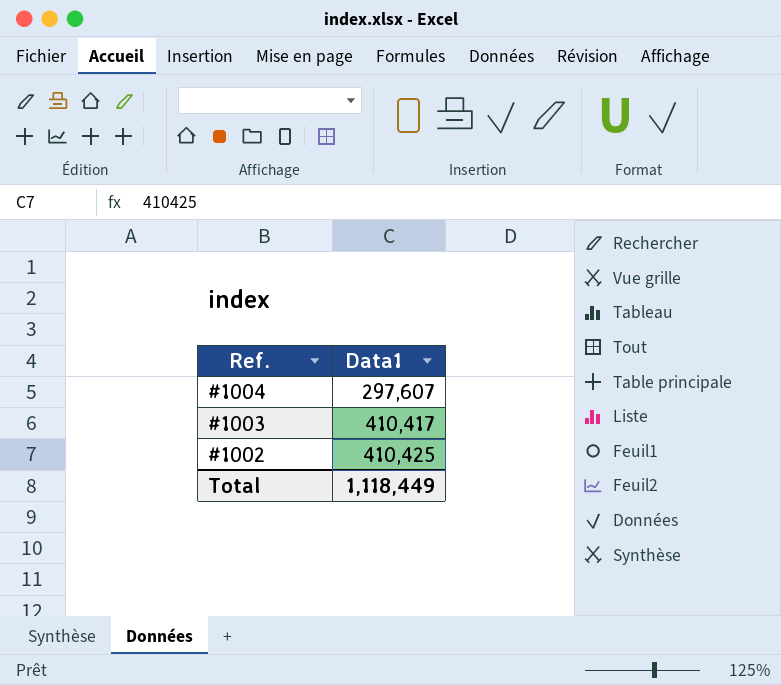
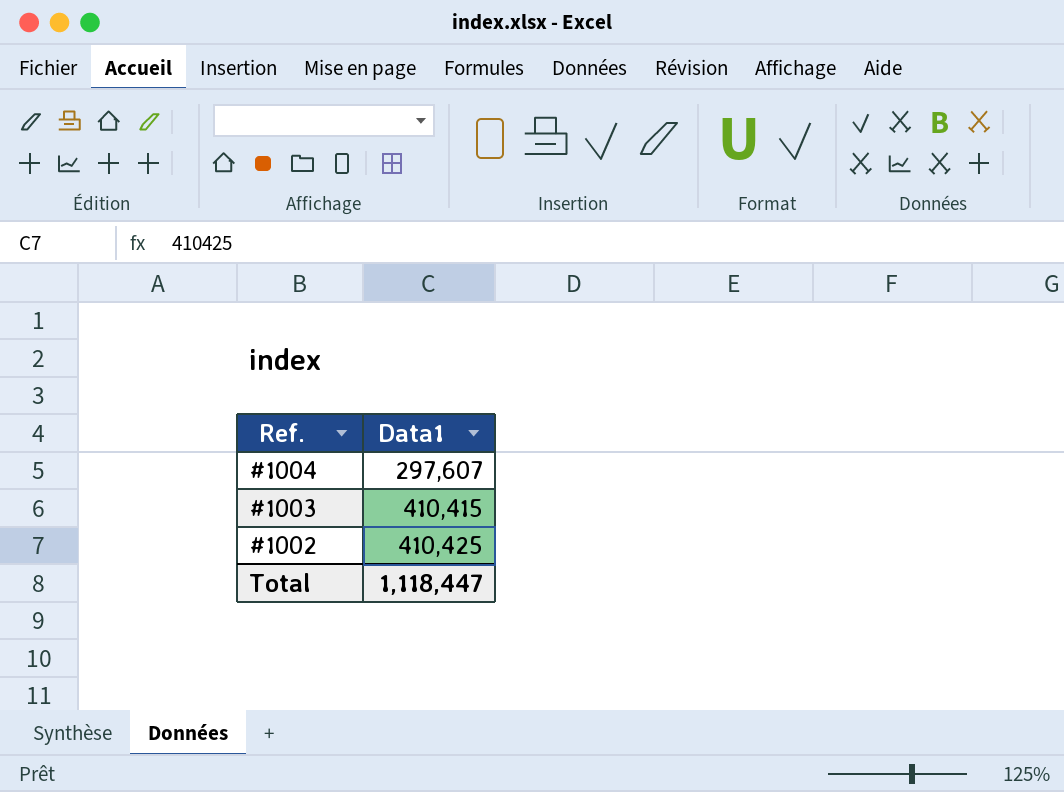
#1003 | Data1: 410,417 -> 410,415
Total | Data1: 1,118,449 -> 1,118,447

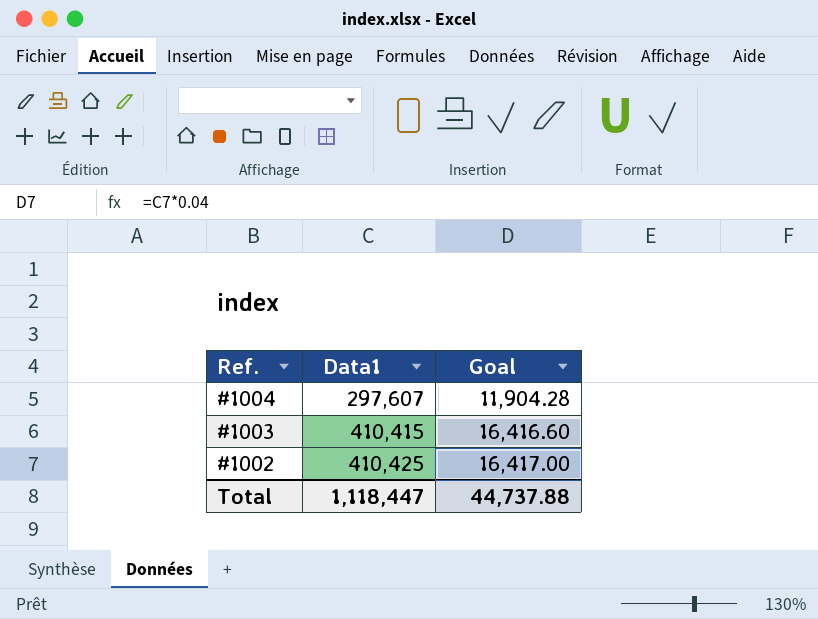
column Goal | formula: none -> [Data1] * 0.04

